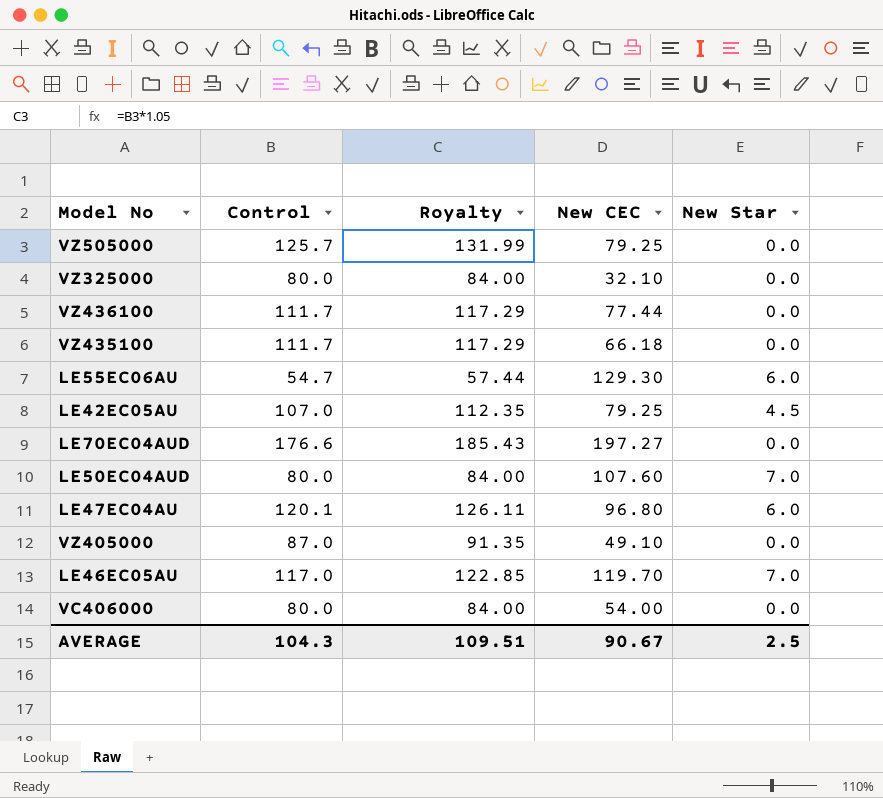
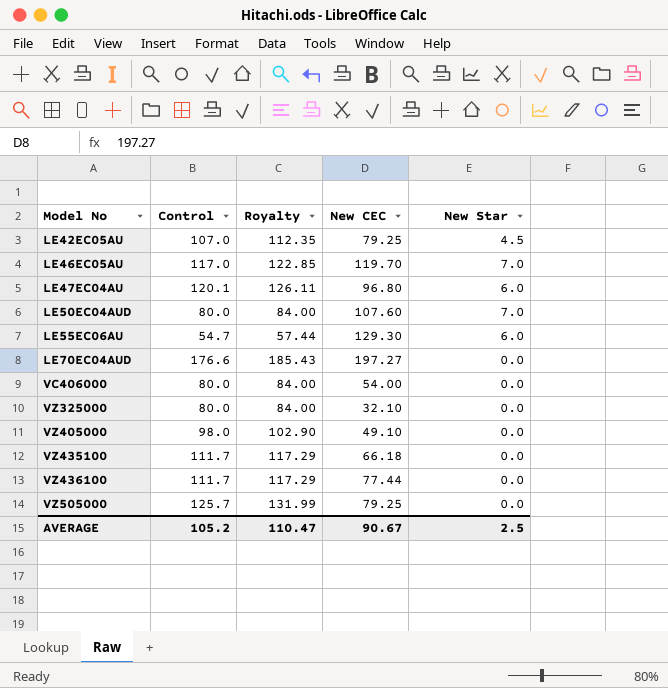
row order: none -> Model No ascending
VZ405000 | Control: 87.0 -> 98.0
VZ405000 | Royalty: 91.35 -> 102.90
AVERAGE | Control: 104.3 -> 105.2
AVERAGE | Royalty: 109.51 -> 110.47

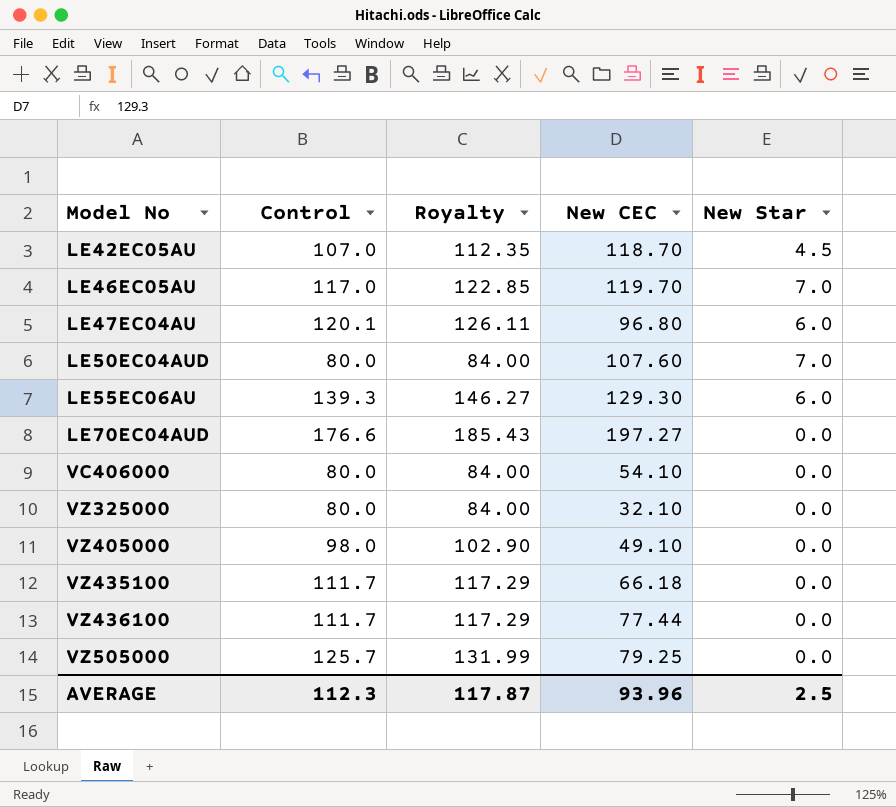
LE42EC05AU | New CEC: 79.25 -> 118.70
LE55EC06AU | Control: 54.7 -> 139.3
LE55EC06AU | Royalty: 57.44 -> 146.27
VC406000 | New CEC: 54.00 -> 54.10
AVERAGE | Control: 105.2 -> 112.3
AVERAGE | Royalty: 110.47 -> 117.87
AVERAGE | New CEC: 90.67 -> 93.96

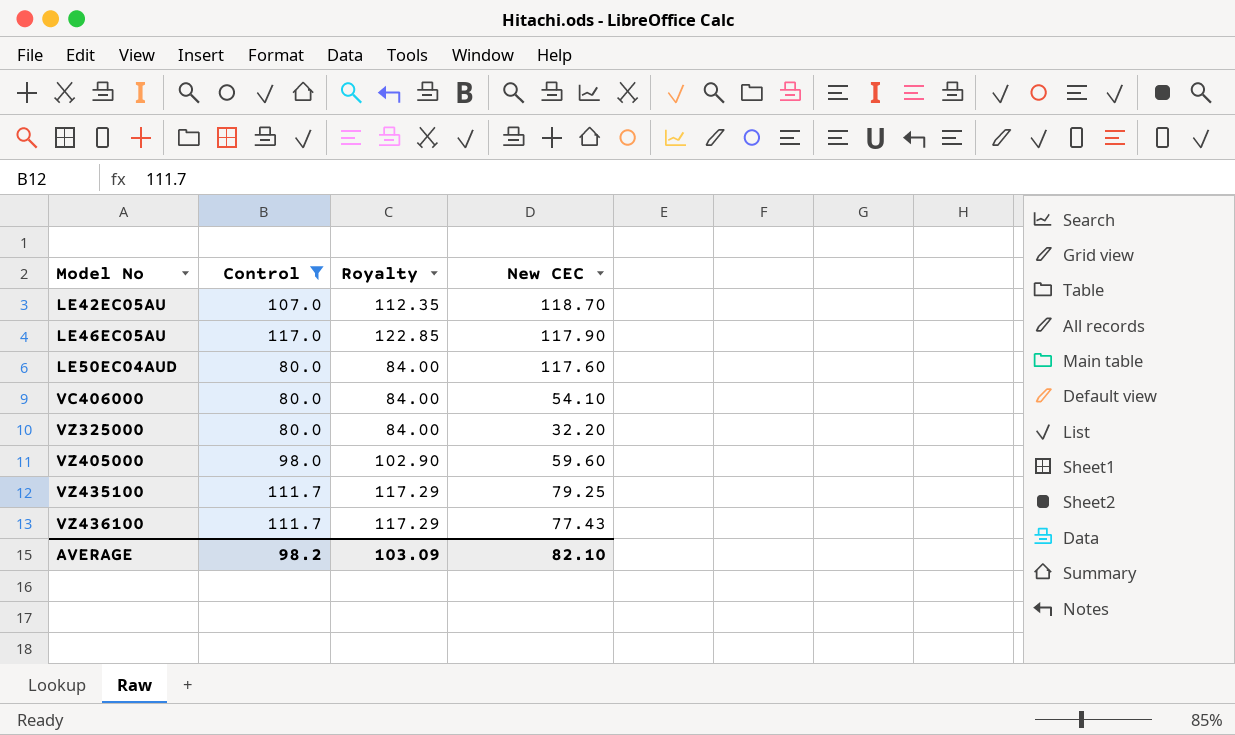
filter: none -> Control <= 117.0
column New Star | position: 5 -> none
LE46EC05AU | New CEC: 119.70 -> 117.90
LE50EC04AUD | New CEC: 107.60 -> 117.60
VZ325000 | New CEC: 32.10 -> 32.20
VZ405000 | New CEC: 49.10 -> 59.60
VZ435100 | New CEC: 66.18 -> 79.25
VZ436100 | New CEC: 77.44 -> 77.43
AVERAGE | Control: 112.3 -> 98.2
AVERAGE | Royalty: 117.87 -> 103.09
AVERAGE | New CEC: 93.96 -> 82.10

